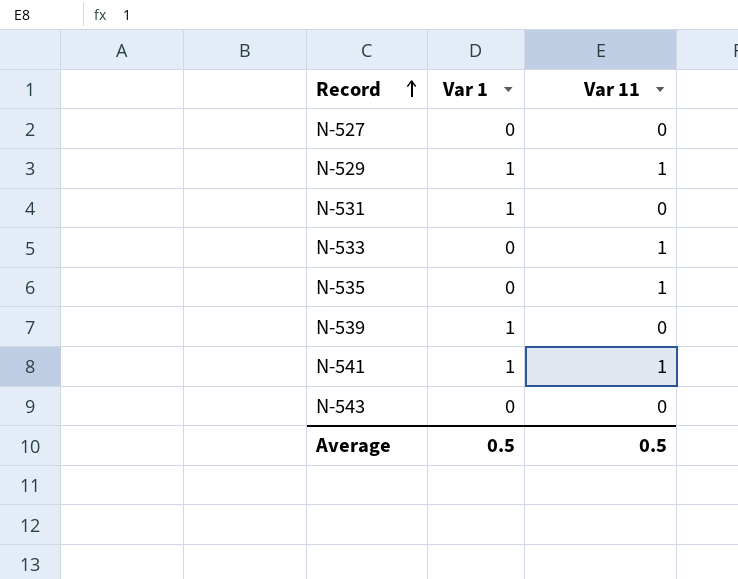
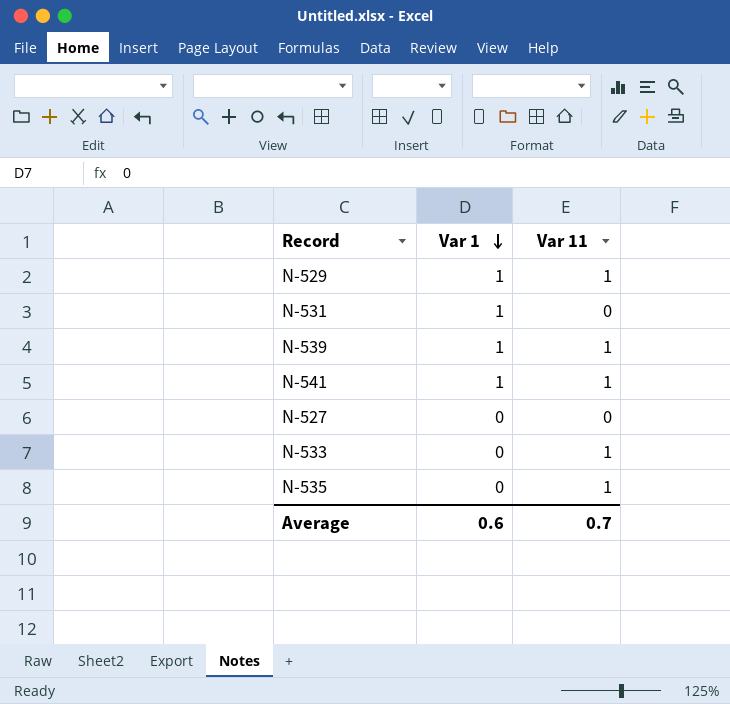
row order: Record ascending -> Var 1 descending
row N-543: 0 | 0 -> none
N-539 | Var 11: 0 -> 1
Average | Var 1: 0.5 -> 0.6
Average | Var 11: 0.5 -> 0.7

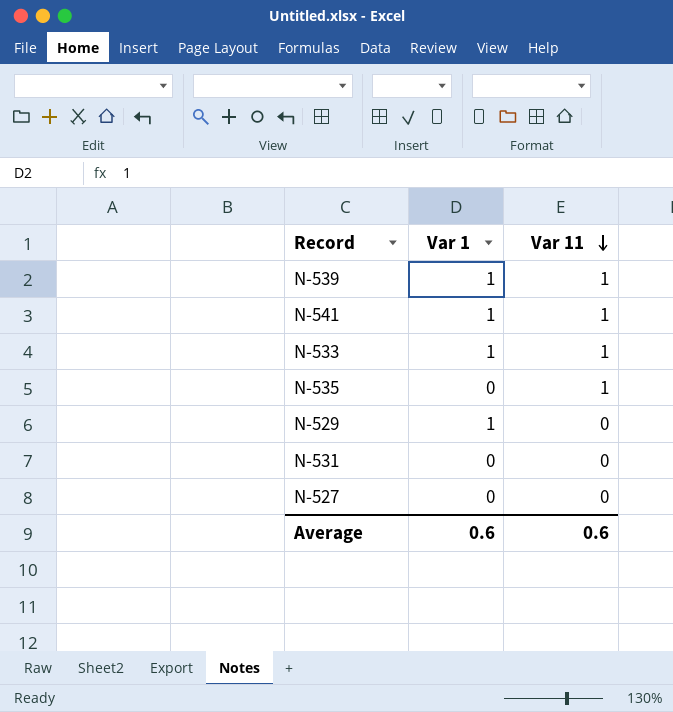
row order: Var 1 descending -> Var 11 descending
N-533 | Var 1: 0 -> 1
N-529 | Var 11: 1 -> 0
N-531 | Var 1: 1 -> 0
Average | Var 11: 0.7 -> 0.6

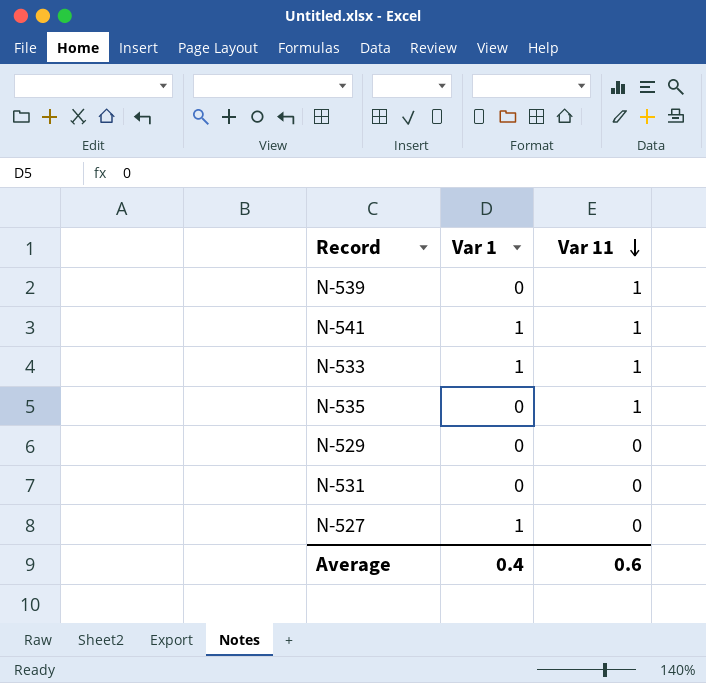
N-539 | Var 1: 1 -> 0
N-529 | Var 1: 1 -> 0
N-527 | Var 1: 0 -> 1
Average | Var 1: 0.6 -> 0.4

